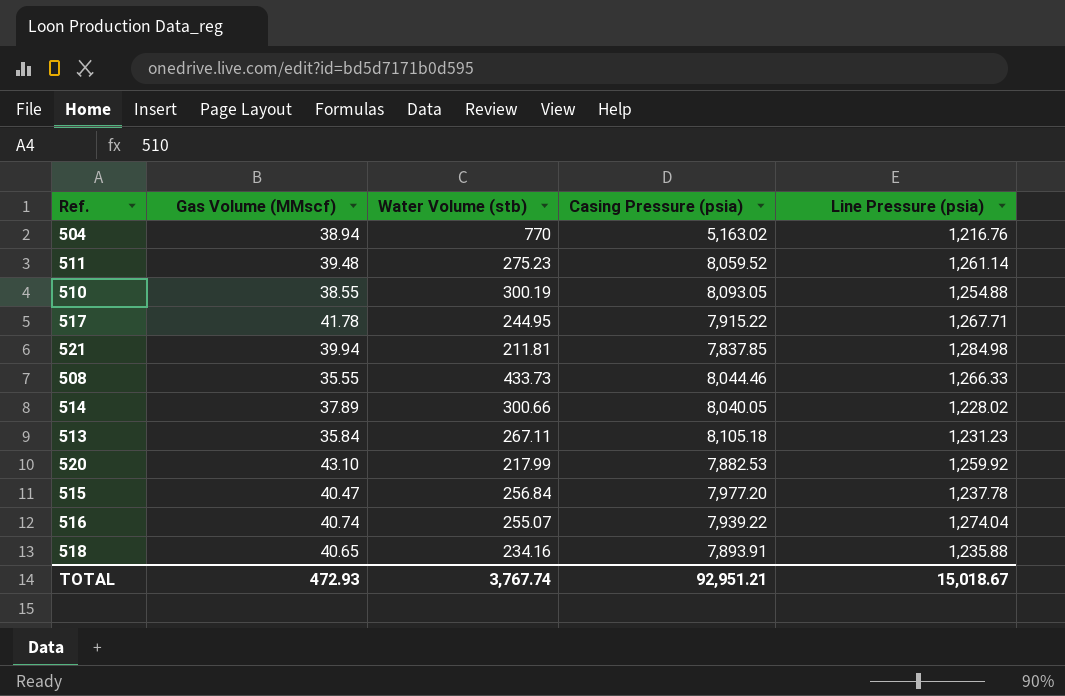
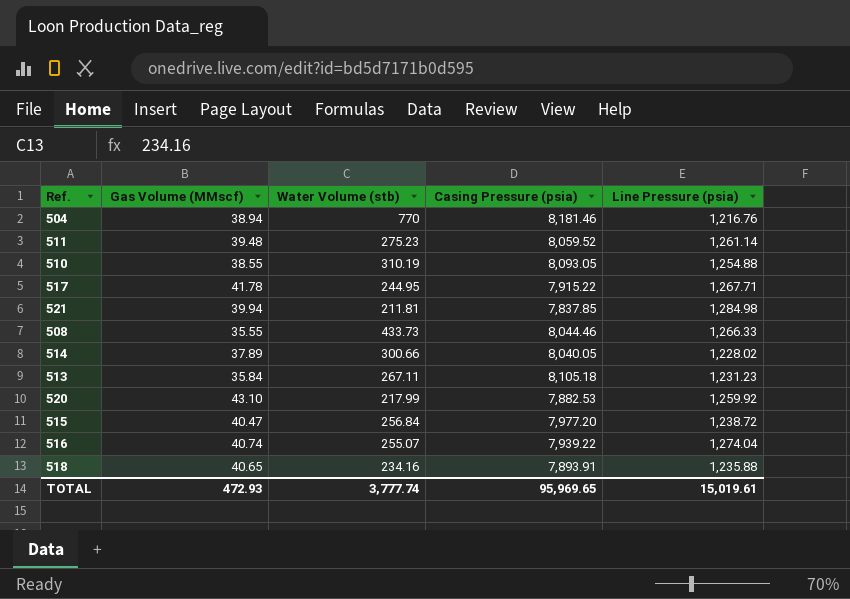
504 | Casing Pressure (psia): 5,163.02 -> 8,181.46
510 | Water Volume (stb): 300.19 -> 310.19
515 | Line Pressure (psia): 1,237.78 -> 1,238.72
TOTAL | Water Volume (stb): 3,767.74 -> 3,777.74
TOTAL | Casing Pressure (psia): 92,951.21 -> 95,969.65
TOTAL | Line Pressure (psia): 15,018.67 -> 15,019.61

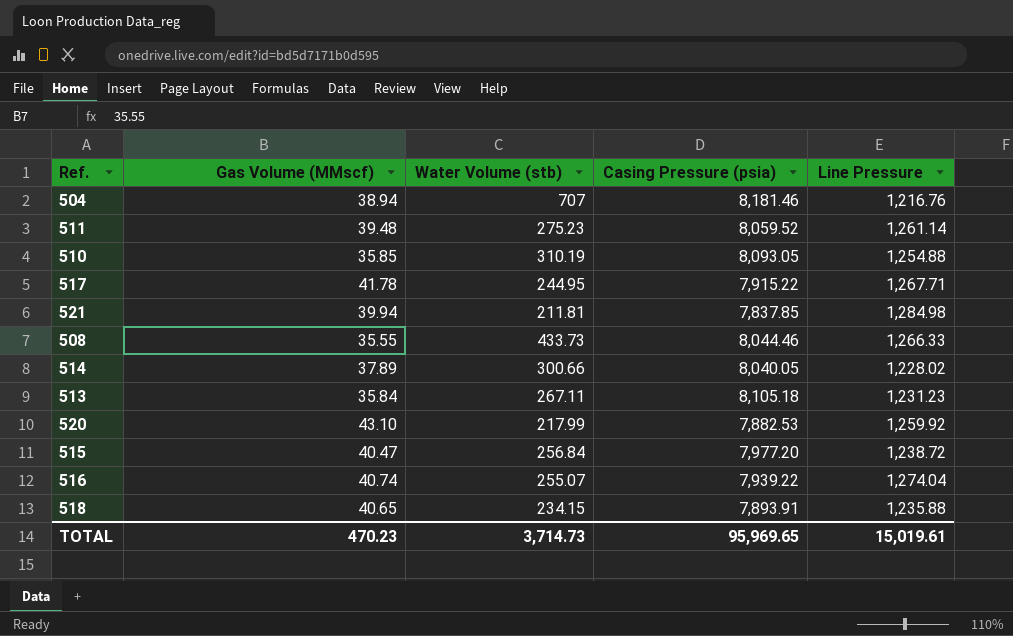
column name: Line Pressure (psia) -> Line Pressure
504 | Water Volume (stb): 770 -> 707
510 | Gas Volume (MMscf): 38.55 -> 35.85
518 | Water Volume (stb): 234.16 -> 234.15
TOTAL | Gas Volume (MMscf): 472.93 -> 470.23
TOTAL | Water Volume (stb): 3,777.74 -> 3,714.73

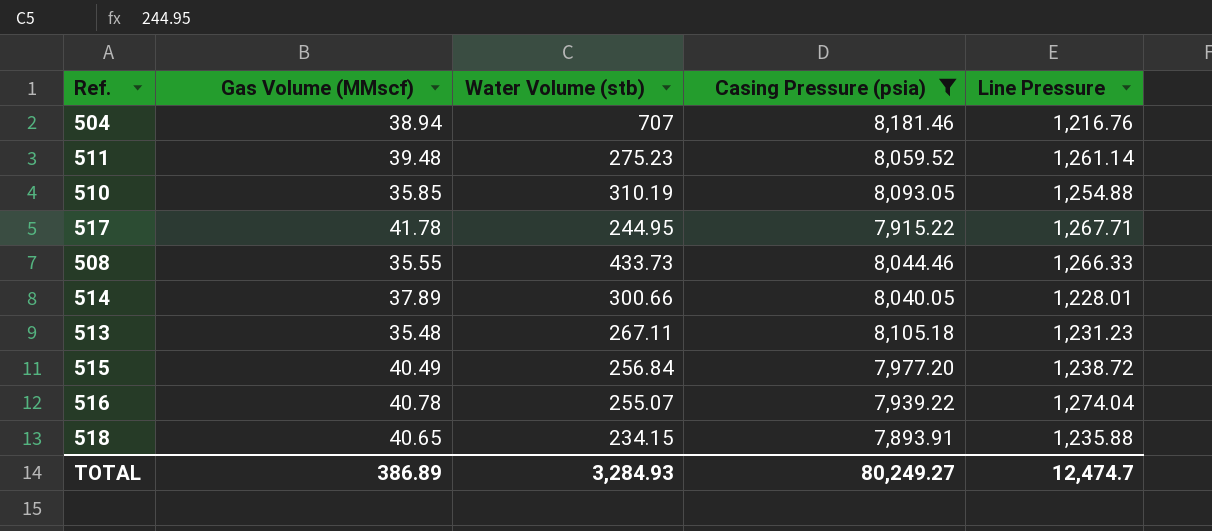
filter: none -> Casing Pressure (psia) >= 7,893.91
514 | Line Pressure: 1,228.02 -> 1,228.01
513 | Gas Volume (MMscf): 35.84 -> 35.48
515 | Gas Volume (MMscf): 40.47 -> 40.49
516 | Gas Volume (MMscf): 40.74 -> 40.78
TOTAL | Gas Volume (MMscf): 470.23 -> 386.89
TOTAL | Water Volume (stb): 3,714.73 -> 3,284.93
TOTAL | Casing Pressure (psia): 95,969.65 -> 80,249.27
TOTAL | Line Pressure: 15,019.61 -> 12,474.7

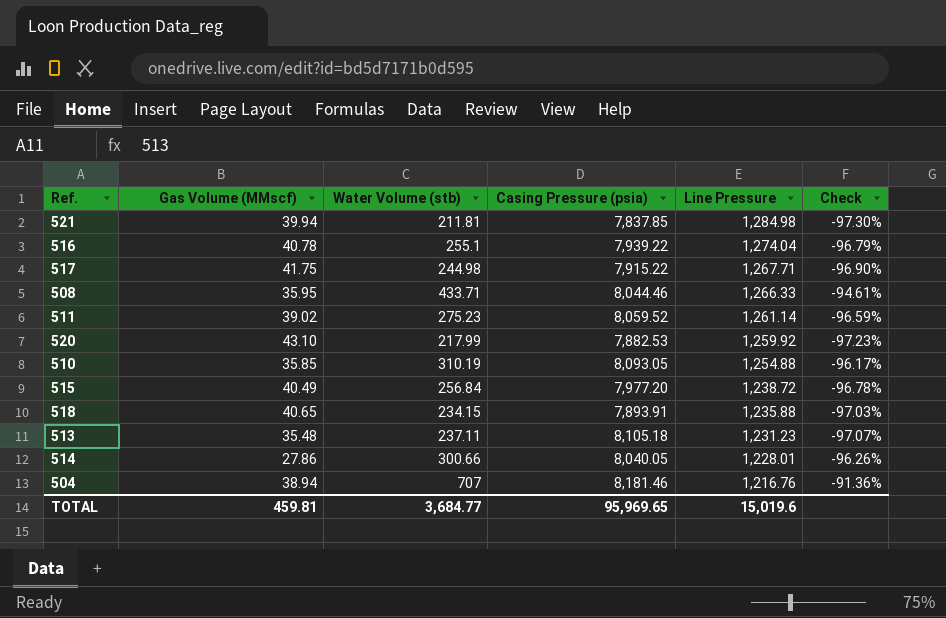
filter: Casing Pressure (psia) >= 7,893.91 -> none
row order: none -> Line Pressure descending
column Check | formula: none -> ([Water Volume (stb)] - [Casing Pressure (psia)]) / [Casing Pressure (psia)]
516 | Water Volume (stb): 255.07 -> 255.1
517 | Gas Volume (MMscf): 41.78 -> 41.75
517 | Water Volume (stb): 244.95 -> 244.98
508 | Gas Volume (MMscf): 35.55 -> 35.95
508 | Water Volume (stb): 433.73 -> 433.71
511 | Gas Volume (MMscf): 39.48 -> 39.02
513 | Water Volume (stb): 267.11 -> 237.11
514 | Gas Volume (MMscf): 37.89 -> 27.86
TOTAL | Gas Volume (MMscf): 386.89 -> 459.81
TOTAL | Water Volume (stb): 3,284.93 -> 3,684.77
TOTAL | Casing Pressure (psia): 80,249.27 -> 95,969.65
TOTAL | Line Pressure: 12,474.7 -> 15,019.6

